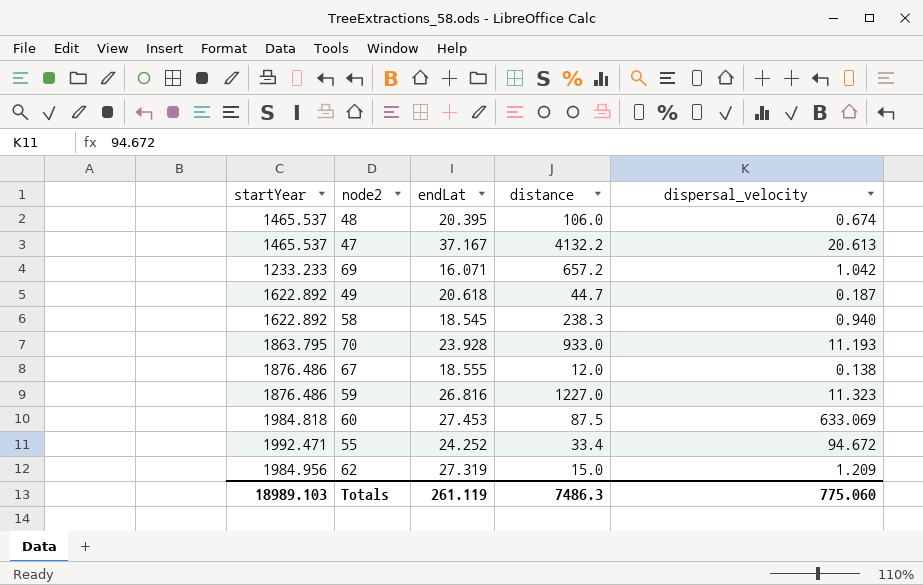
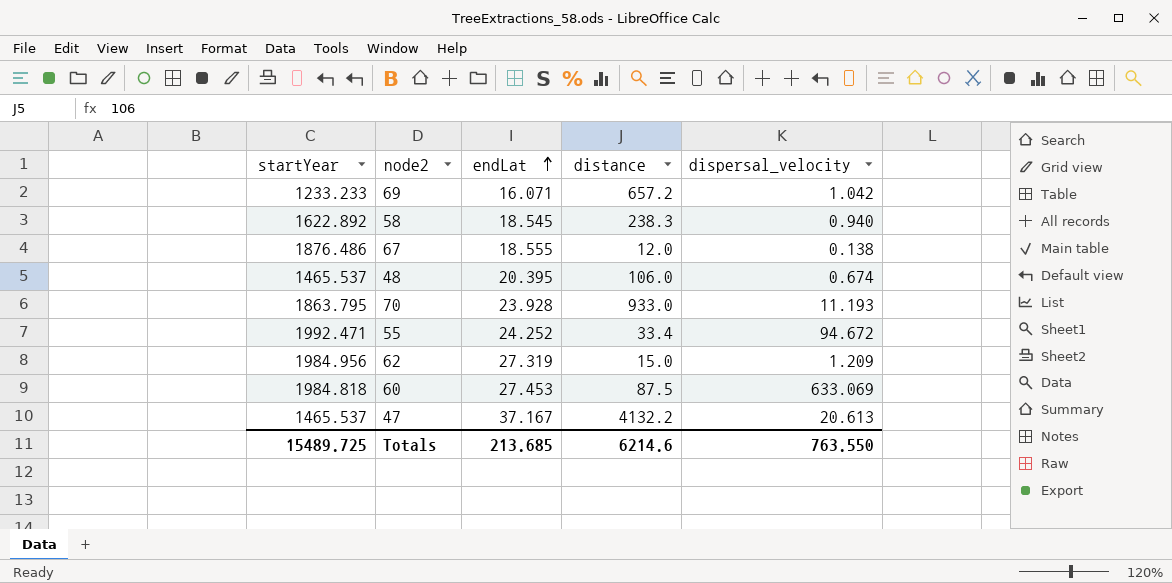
row order: none -> endLat ascending
row 49: 1622.892 | 20.618 | 44.7 | 0.187 -> none
row 59: 1876.486 | 26.816 | 1227.0 | 11.323 -> none
Totals | startYear: 18989.103 -> 15489.725
Totals | endLat: 261.119 -> 213.685
Totals | distance: 7486.3 -> 6214.6
Totals | dispersal_velocity: 775.060 -> 763.550

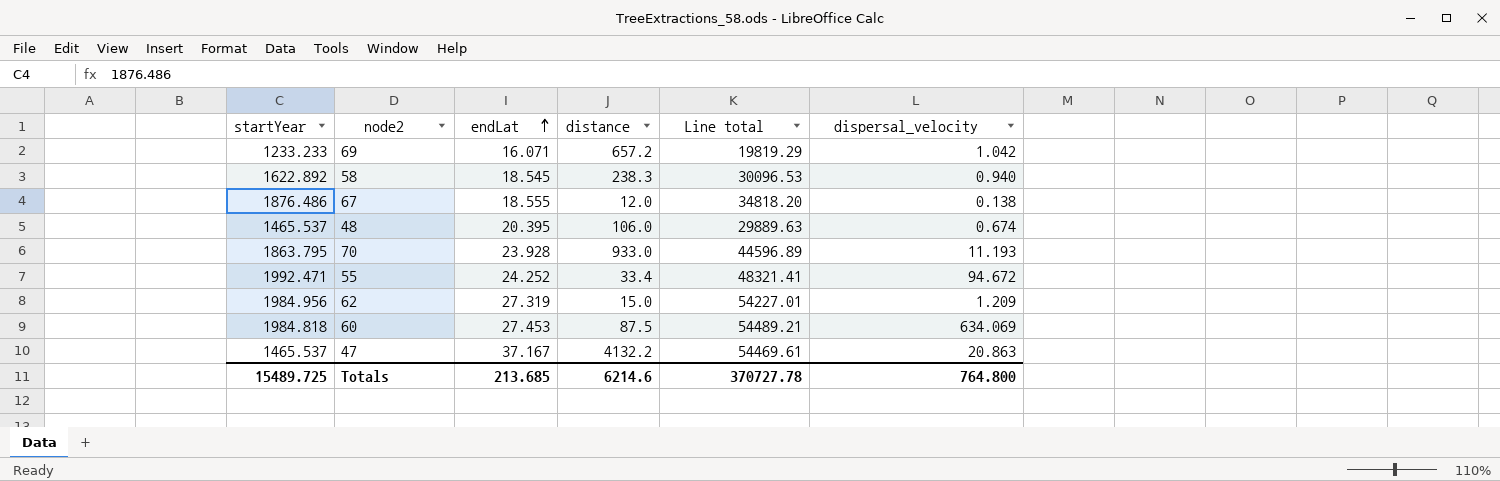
column Line total | formula: none -> [startYear] * [endLat]
60 | dispersal_velocity: 633.069 -> 634.069
47 | dispersal_velocity: 20.613 -> 20.863
Totals | dispersal_velocity: 763.550 -> 764.800

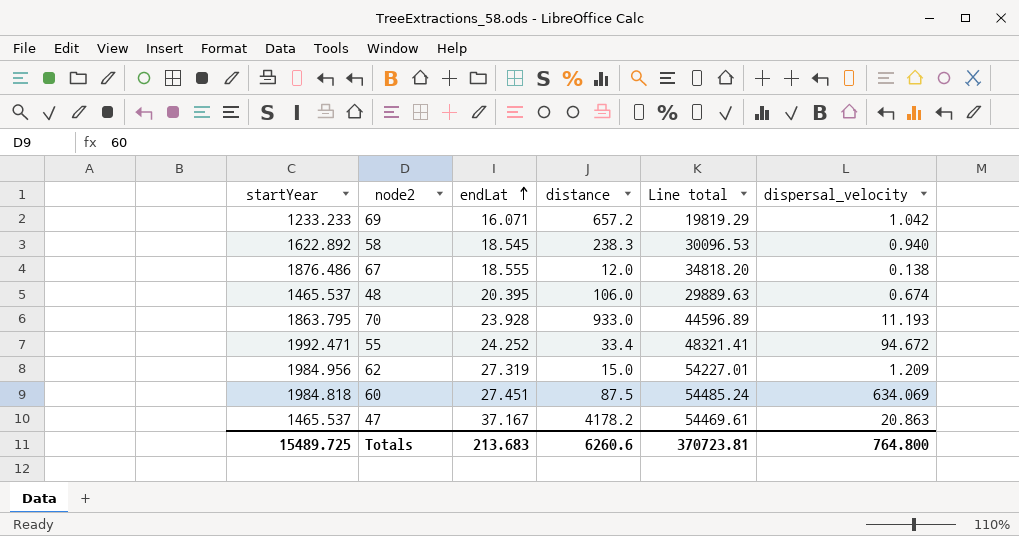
60 | endLat: 27.453 -> 27.451
60 | Line total: 54489.21 -> 54485.24
47 | distance: 4132.2 -> 4178.2
Totals | endLat: 213.685 -> 213.683
Totals | distance: 6214.6 -> 6260.6
Totals | Line total: 370727.78 -> 370723.81

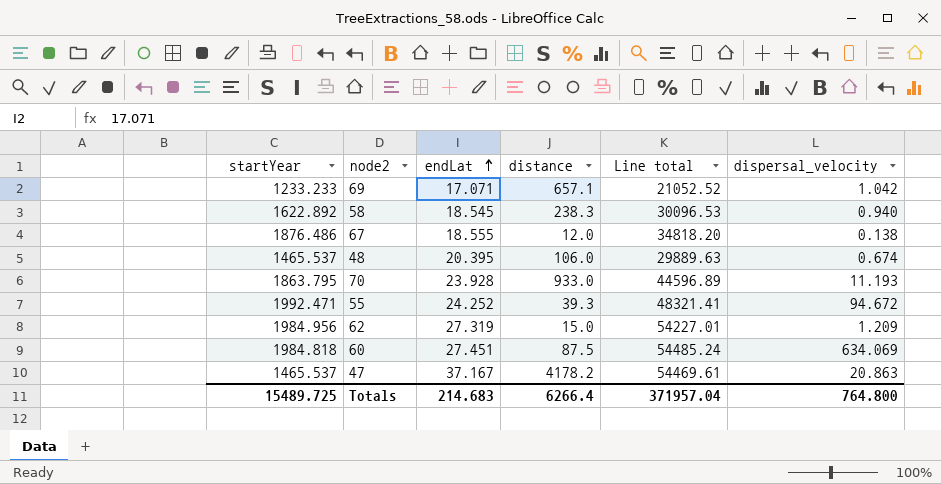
69 | endLat: 16.071 -> 17.071
69 | distance: 657.2 -> 657.1
69 | Line total: 19819.29 -> 21052.52
55 | distance: 33.4 -> 39.3
Totals | endLat: 213.683 -> 214.683
Totals | distance: 6260.6 -> 6266.4
Totals | Line total: 370723.81 -> 371957.04

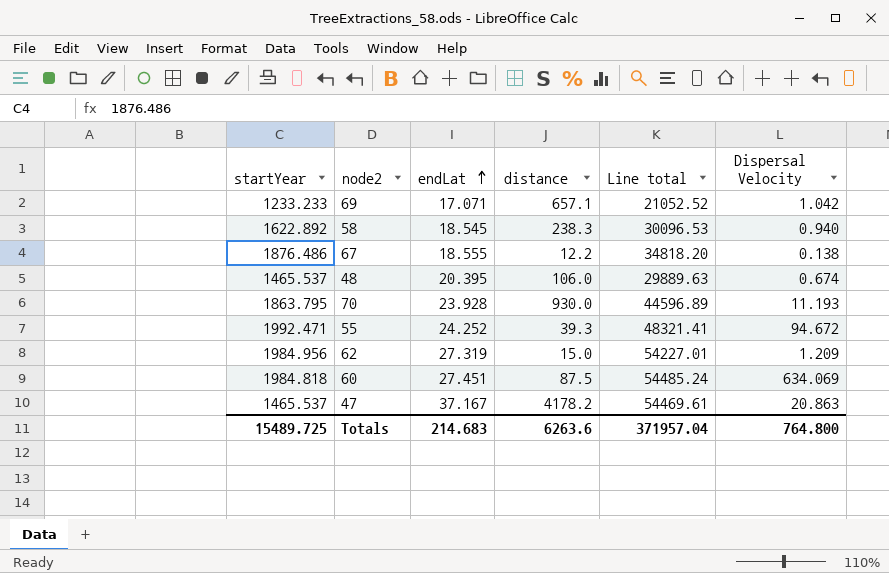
column name: dispersal_velocity -> Dispersal Velocity
67 | distance: 12.0 -> 12.2
70 | distance: 933.0 -> 930.0
Totals | distance: 6266.4 -> 6263.6

